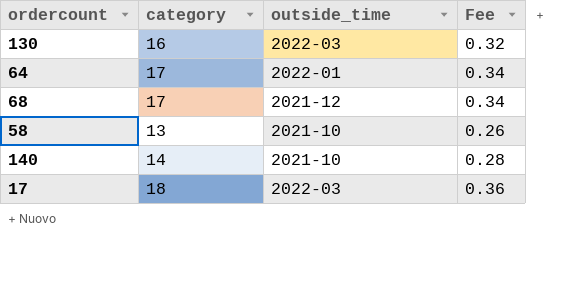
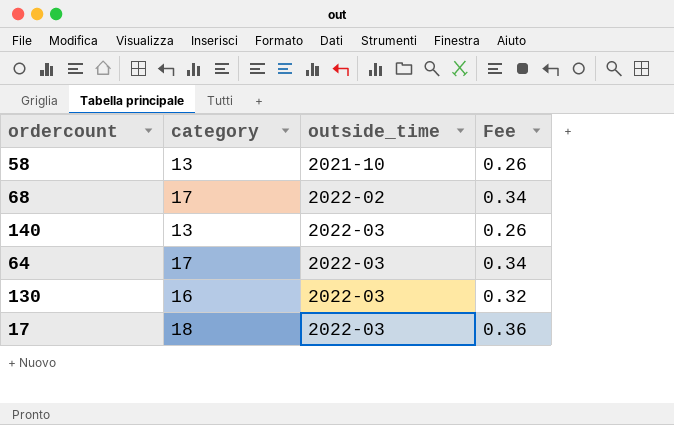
row order: none -> outside_time ascending
68 | outside_time: 2021-12 -> 2022-02
140 | category: 14 -> 13
140 | outside_time: 2021-10 -> 2022-03
140 | Fee: 0.28 -> 0.26
64 | outside_time: 2022-01 -> 2022-03

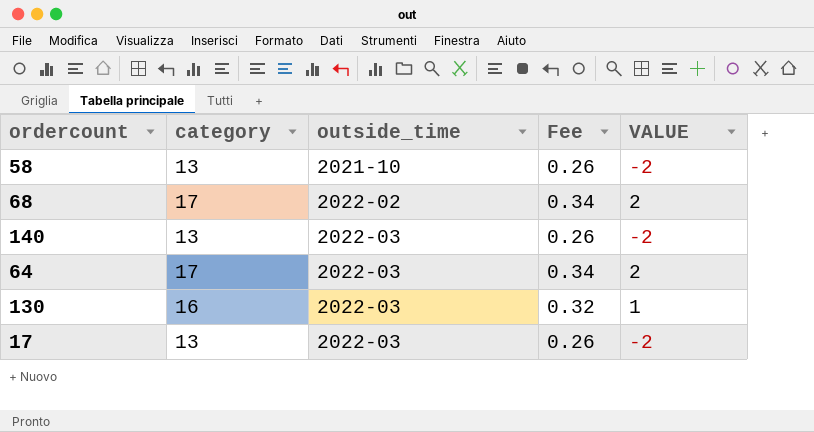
column VALUE | formula: none -> [category] - 15
17 | category: 18 -> 13
17 | Fee: 0.36 -> 0.26

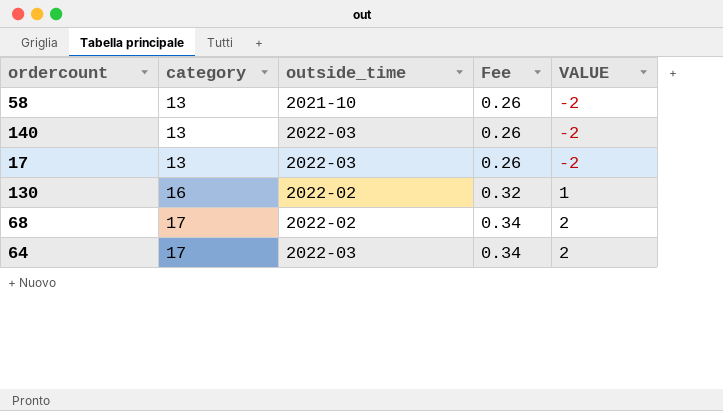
row order: outside_time ascending -> category ascending
130 | outside_time: 2022-03 -> 2022-02

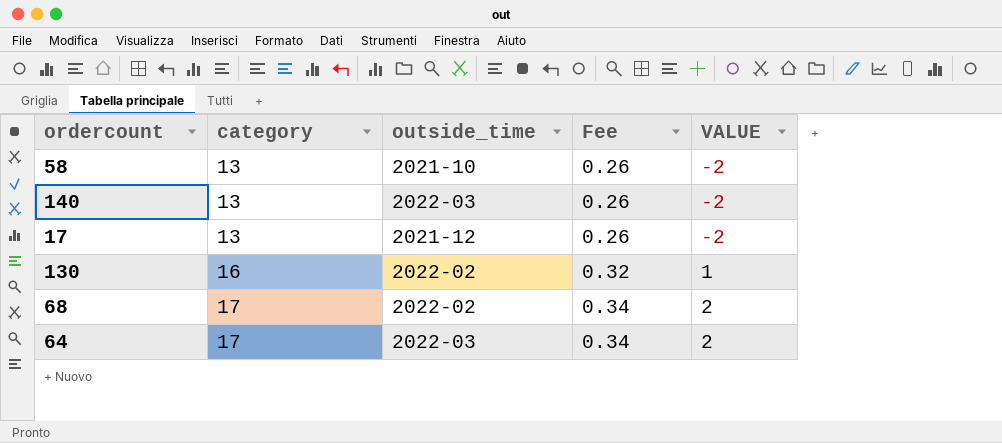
17 | outside_time: 2022-03 -> 2021-12

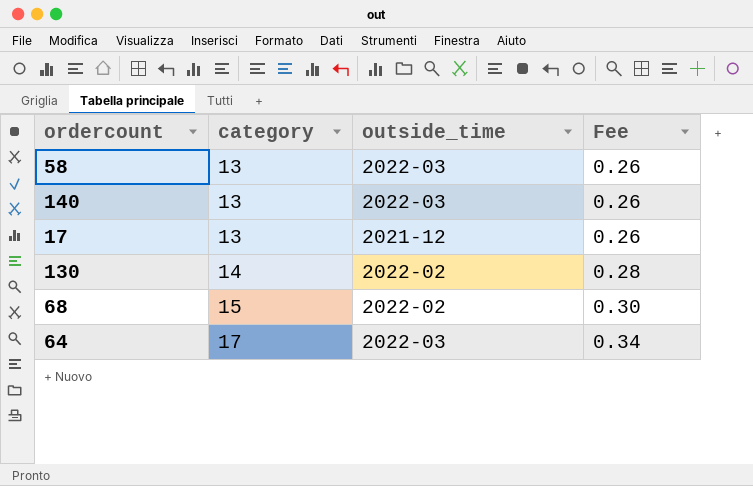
column VALUE | formula: [category] - 15 -> none
58 | outside_time: 2021-10 -> 2022-03
130 | category: 16 -> 14
130 | Fee: 0.32 -> 0.28
68 | category: 17 -> 15
68 | Fee: 0.34 -> 0.30

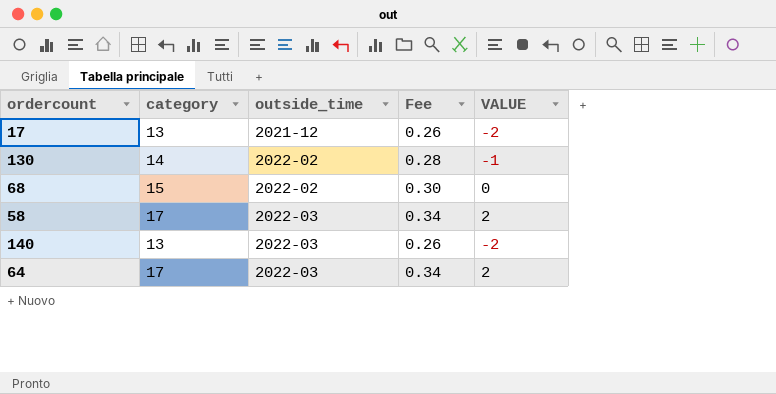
row order: category ascending -> outside_time ascending
column VALUE | formula: none -> [category] - 15
58 | category: 13 -> 17
58 | Fee: 0.26 -> 0.34

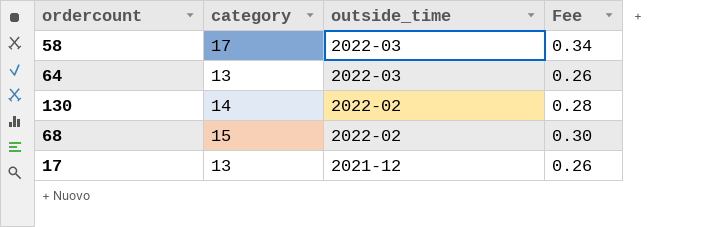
row order: outside_time ascending -> outside_time descending
column VALUE | formula: [category] - 15 -> none
row 140: 13 | 2022-03 | 0.26 | -2 -> none
64 | category: 17 -> 13
64 | Fee: 0.34 -> 0.26

